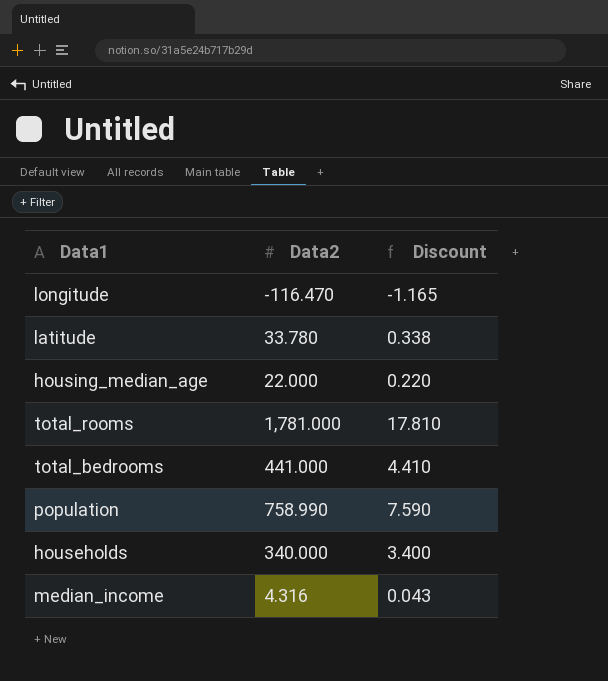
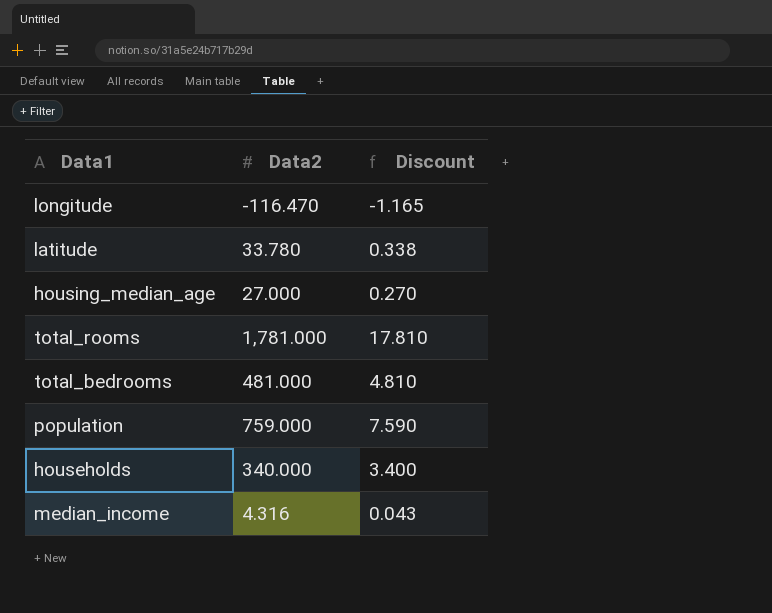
housing_median_age | Data2: 22.000 -> 27.000
housing_median_age | Discount: 0.220 -> 0.270
total_bedrooms | Data2: 441.000 -> 481.000
total_bedrooms | Discount: 4.410 -> 4.810
population | Data2: 758.990 -> 759.000

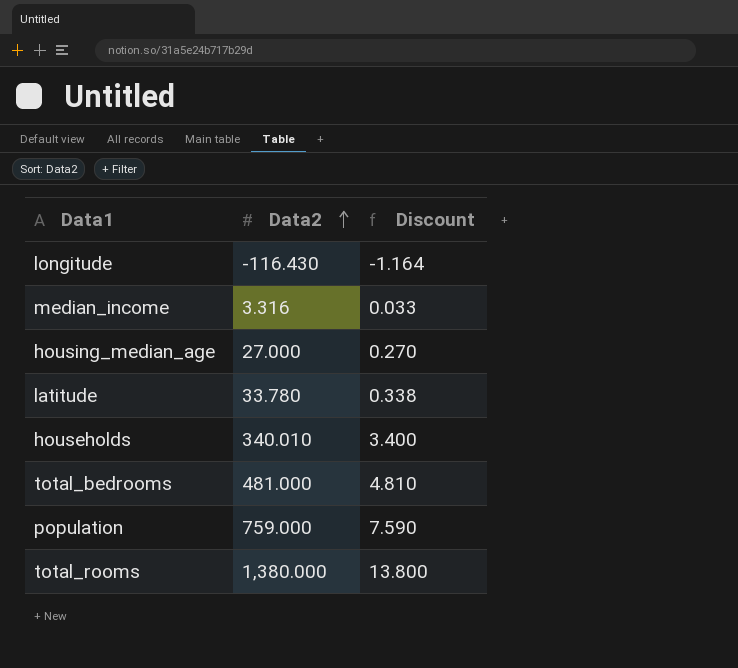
row order: none -> Data2 ascending
longitude | Data2: -116.470 -> -116.430
longitude | Discount: -1.165 -> -1.164
median_income | Data2: 4.316 -> 3.316
median_income | Discount: 0.043 -> 0.033
households | Data2: 340.000 -> 340.010
total_rooms | Data2: 1,781.000 -> 1,380.000
total_rooms | Discount: 17.810 -> 13.800

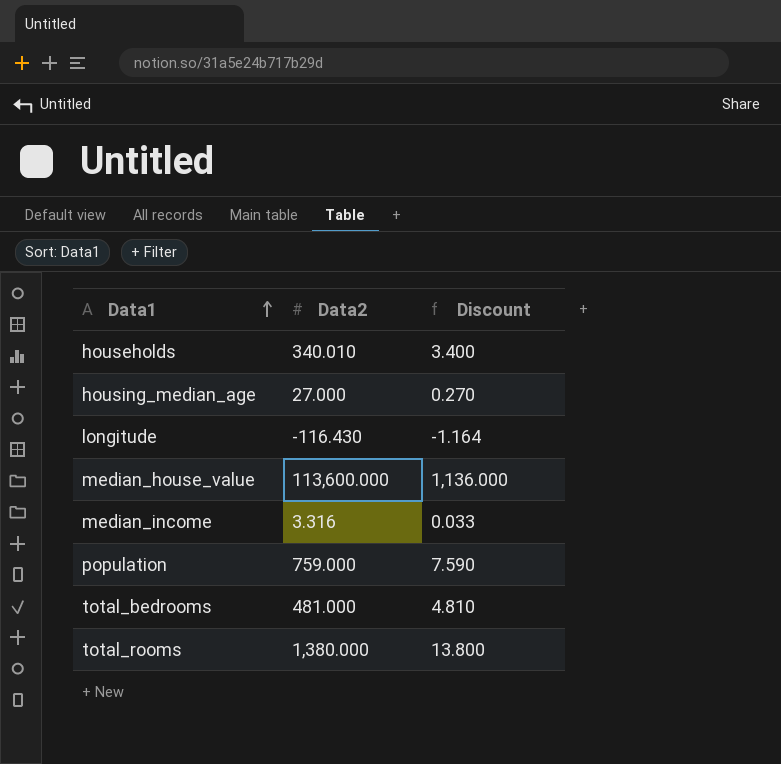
row order: Data2 ascending -> Data1 ascending
row latitude: 33.780 | 0.338 -> none
row median_house_value: none -> 113,600.000 | 1,136.000

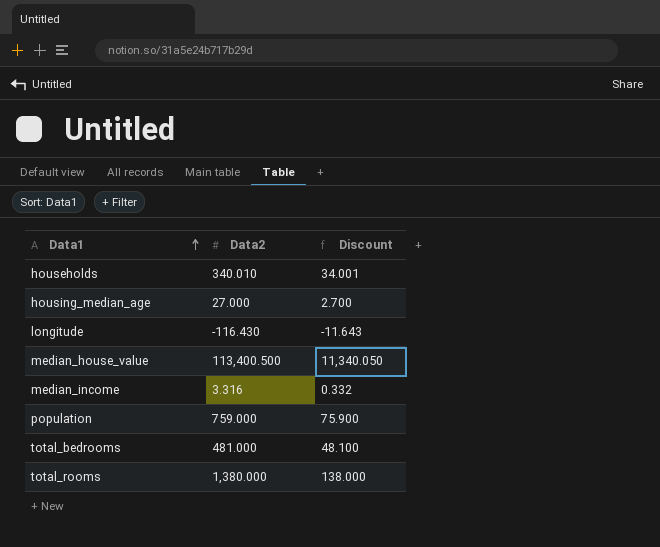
column Discount | formula: [Data2] * 0.01 -> [Data2] * 0.1
median_house_value | Data2: 113,600.000 -> 113,400.500

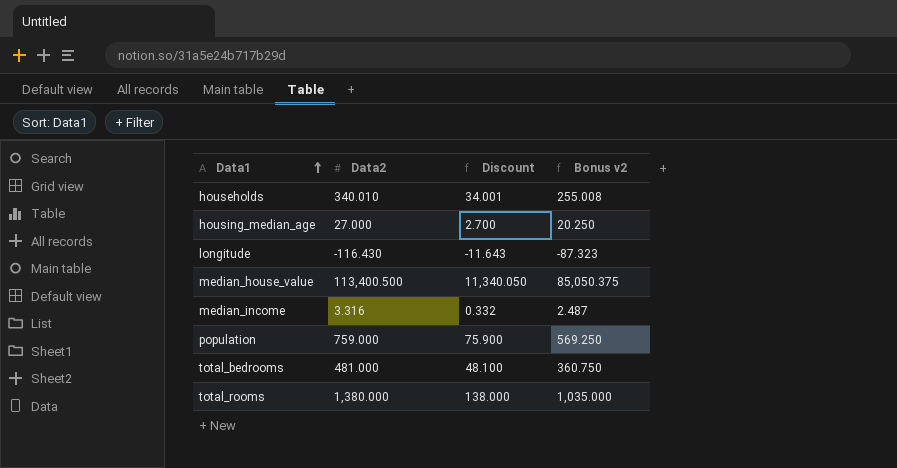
column Bonus v2 | formula: none -> [Data2] * 0.75

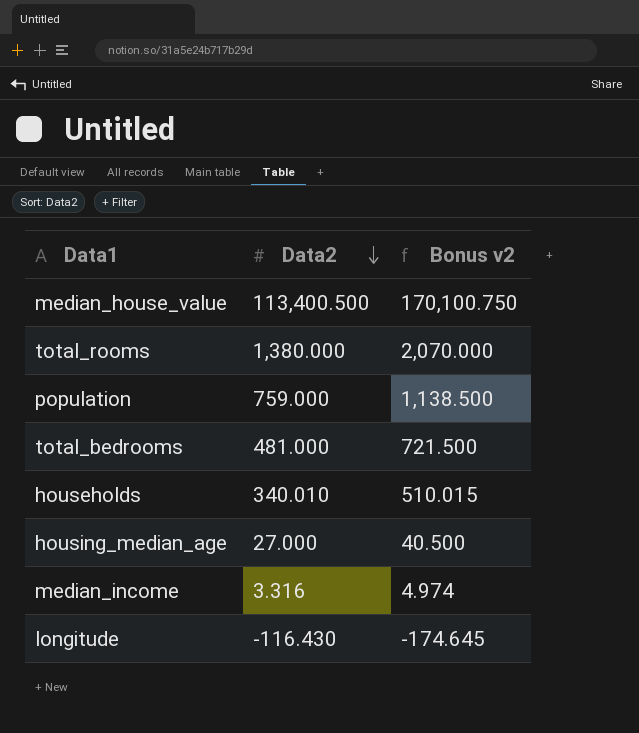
row order: Data1 ascending -> Data2 descending
column Discount | formula: [Data2] * 0.1 -> none
column Bonus v2 | formula: [Data2] * 0.75 -> [Data2] * 1.5

